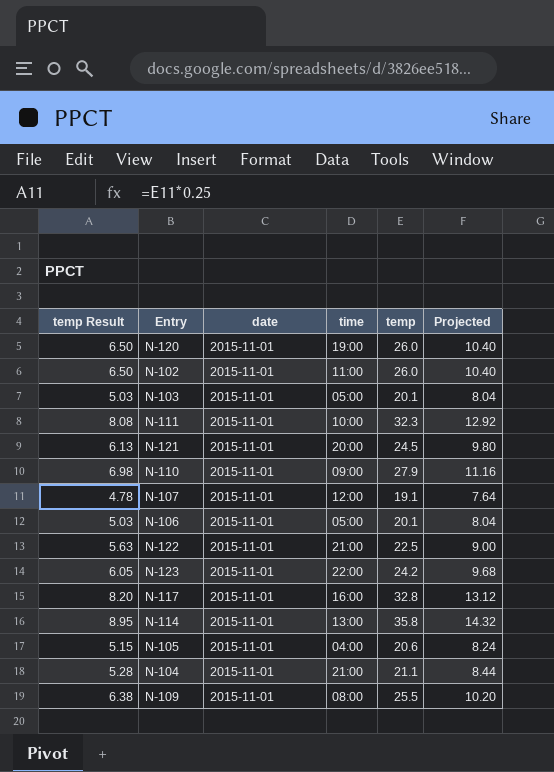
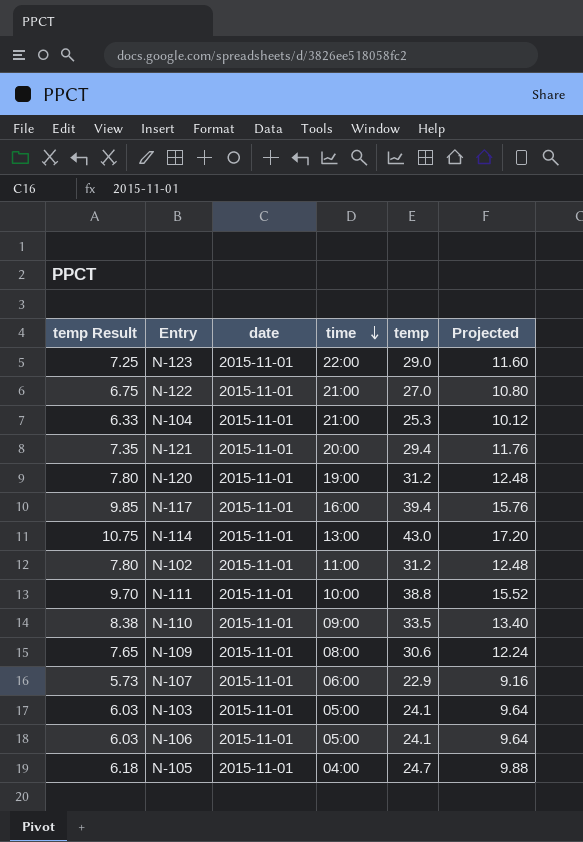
row order: none -> time descending
N-123 | temp Result: 6.05 -> 7.25
N-123 | temp: 24.2 -> 29.0
N-123 | Projected: 9.68 -> 11.60
N-122 | temp Result: 5.63 -> 6.75
N-122 | temp: 22.5 -> 27.0
N-122 | Projected: 9.00 -> 10.80
N-104 | temp Result: 5.28 -> 6.33
N-104 | temp: 21.1 -> 25.3
N-104 | Projected: 8.44 -> 10.12
N-121 | temp Result: 6.13 -> 7.35
N-121 | temp: 24.5 -> 29.4
N-121 | Projected: 9.80 -> 11.76
N-120 | temp Result: 6.50 -> 7.80
N-120 | temp: 26.0 -> 31.2
N-120 | Projected: 10.40 -> 12.48
N-117 | temp Result: 8.20 -> 9.85
N-117 | temp: 32.8 -> 39.4
N-117 | Projected: 13.12 -> 15.76
N-114 | temp Result: 8.95 -> 10.75
N-114 | temp: 35.8 -> 43.0
N-114 | Projected: 14.32 -> 17.20
N-102 | temp Result: 6.50 -> 7.80
N-102 | temp: 26.0 -> 31.2
N-102 | Projected: 10.40 -> 12.48
N-111 | temp Result: 8.08 -> 9.70
N-111 | temp: 32.3 -> 38.8
N-111 | Projected: 12.92 -> 15.52
N-110 | temp Result: 6.98 -> 8.38
N-110 | temp: 27.9 -> 33.5
N-110 | Projected: 11.16 -> 13.40
N-109 | temp Result: 6.38 -> 7.65
N-109 | temp: 25.5 -> 30.6
N-109 | Projected: 10.20 -> 12.24
N-107 | temp Result: 4.78 -> 5.73
N-107 | time: 12:00 -> 06:00
N-107 | temp: 19.1 -> 22.9
N-107 | Projected: 7.64 -> 9.16
N-103 | temp Result: 5.03 -> 6.03
N-103 | temp: 20.1 -> 24.1
N-103 | Projected: 8.04 -> 9.64
N-106 | temp Result: 5.03 -> 6.03
N-106 | temp: 20.1 -> 24.1
N-106 | Projected: 8.04 -> 9.64
N-105 | temp Result: 5.15 -> 6.18
N-105 | temp: 20.6 -> 24.7
N-105 | Projected: 8.24 -> 9.88

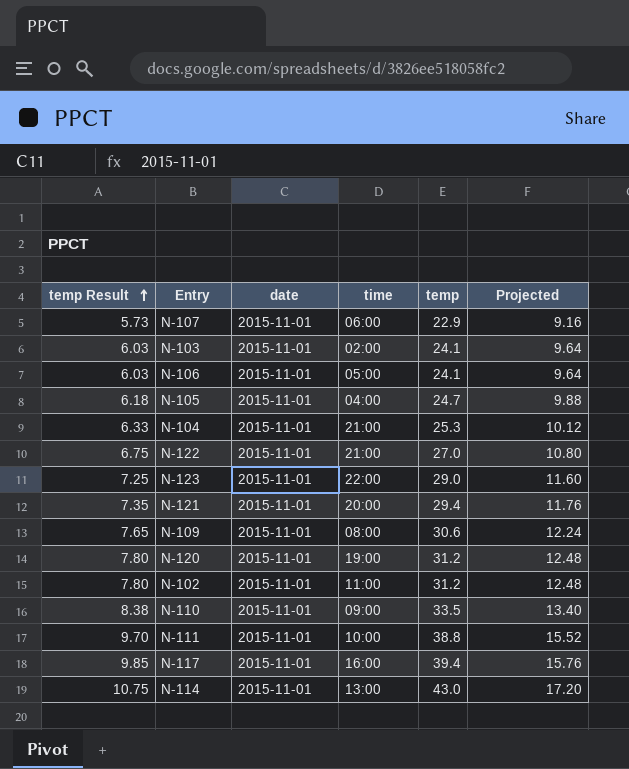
row order: time descending -> temp Result ascending
N-103 | time: 05:00 -> 02:00

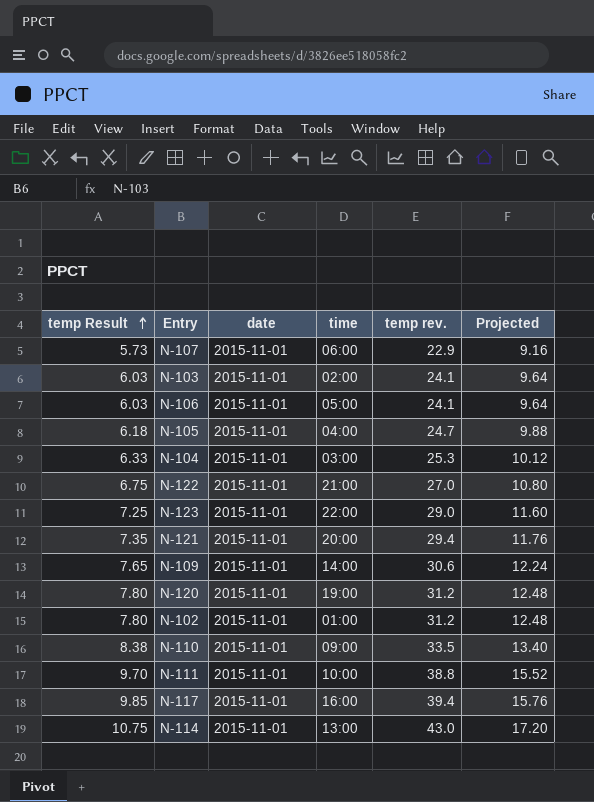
column name: temp -> temp rev.
N-104 | time: 21:00 -> 03:00
N-109 | time: 08:00 -> 14:00
N-102 | time: 11:00 -> 01:00

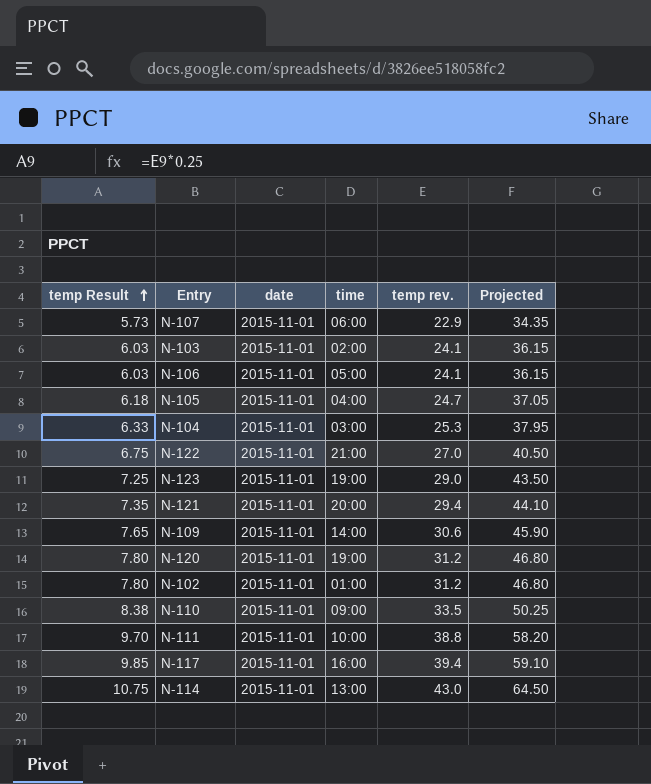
column Projected | formula: [temp rev.] * 0.4 -> [temp rev.] * 1.5
N-123 | time: 22:00 -> 19:00

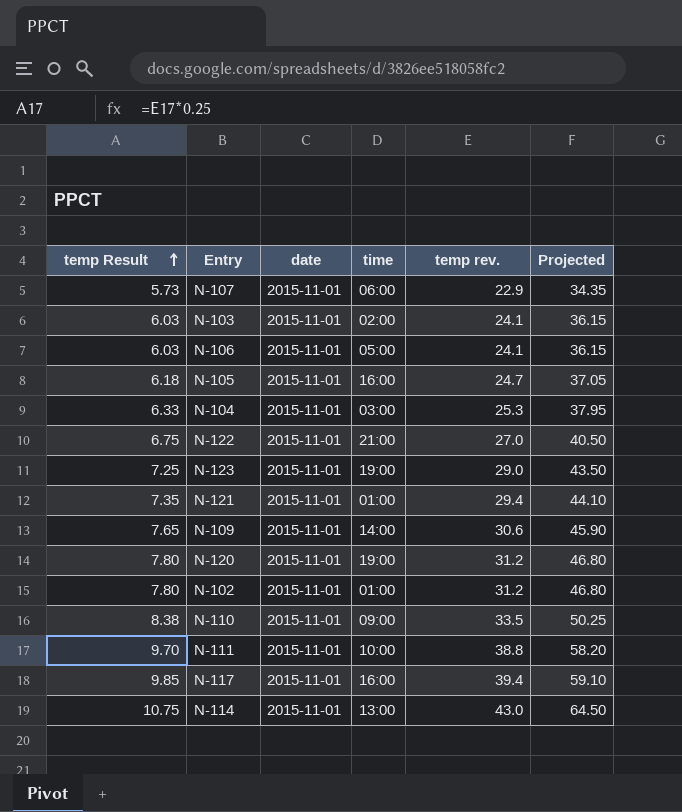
N-105 | time: 04:00 -> 16:00
N-121 | time: 20:00 -> 01:00

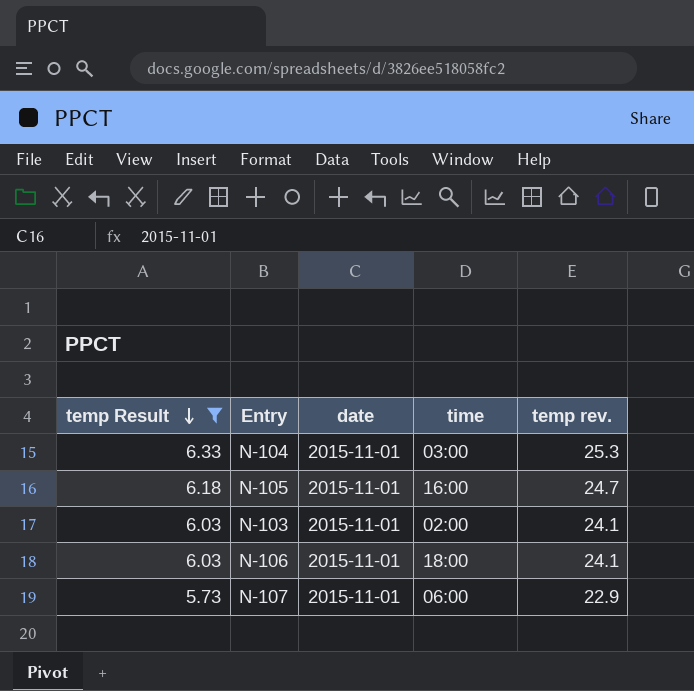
filter: none -> temp Result <= 6.33
row order: temp Result ascending -> temp Result descending
column Projected | formula: [temp rev.] * 1.5 -> none
N-106 | time: 05:00 -> 18:00

